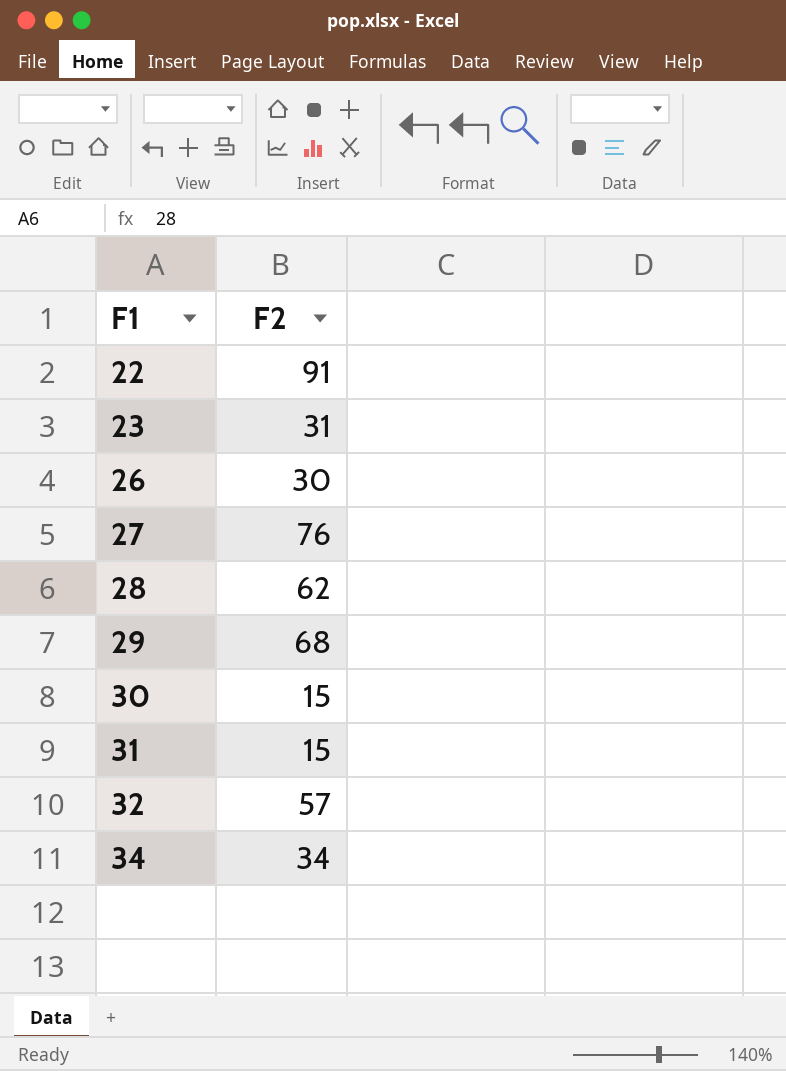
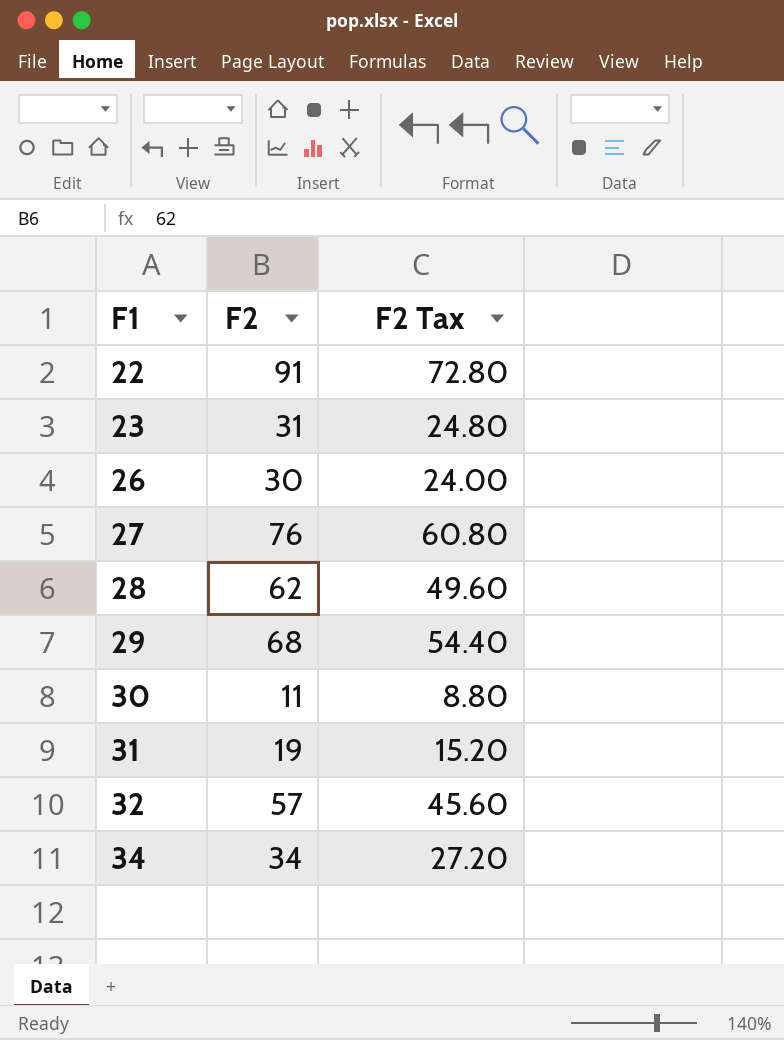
column F2 Tax | formula: none -> [F2] * 0.8
30 | F2: 15 -> 11
31 | F2: 15 -> 19

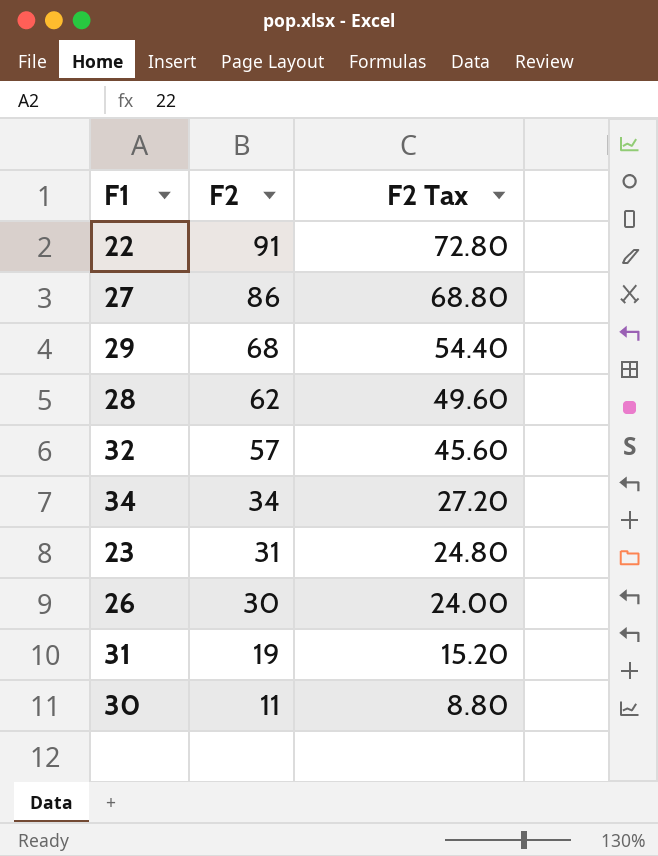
row order: F1 ascending -> F2 descending
27 | F2: 76 -> 86
27 | F2 Tax: 60.80 -> 68.80

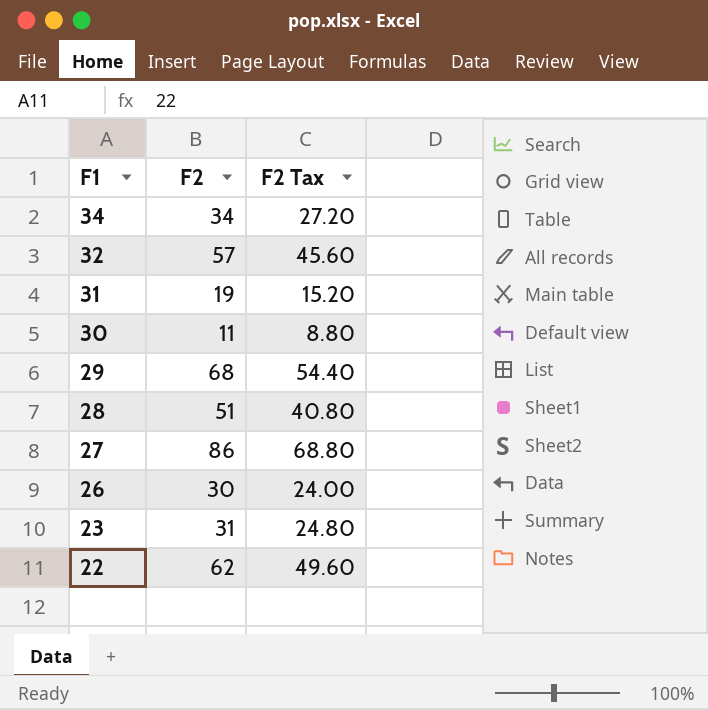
row order: F2 descending -> F1 descending
28 | F2: 62 -> 51
28 | F2 Tax: 49.60 -> 40.80
22 | F2: 91 -> 62
22 | F2 Tax: 72.80 -> 49.60

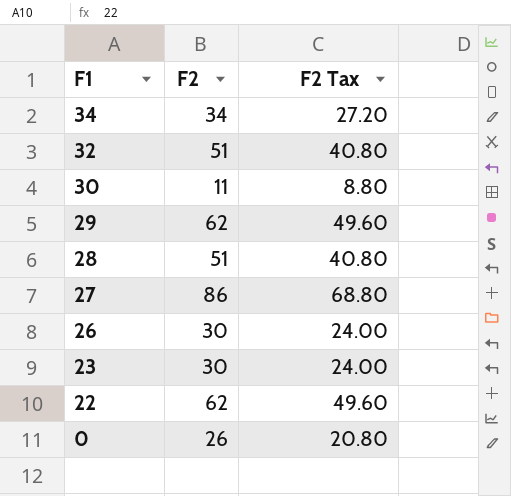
row 31: 19 | 15.20 -> none
32 | F2: 57 -> 51
32 | F2 Tax: 45.60 -> 40.80
29 | F2: 68 -> 62
29 | F2 Tax: 54.40 -> 49.60
23 | F2: 31 -> 30
23 | F2 Tax: 24.80 -> 24.00
row 0: none -> 26 | 20.80

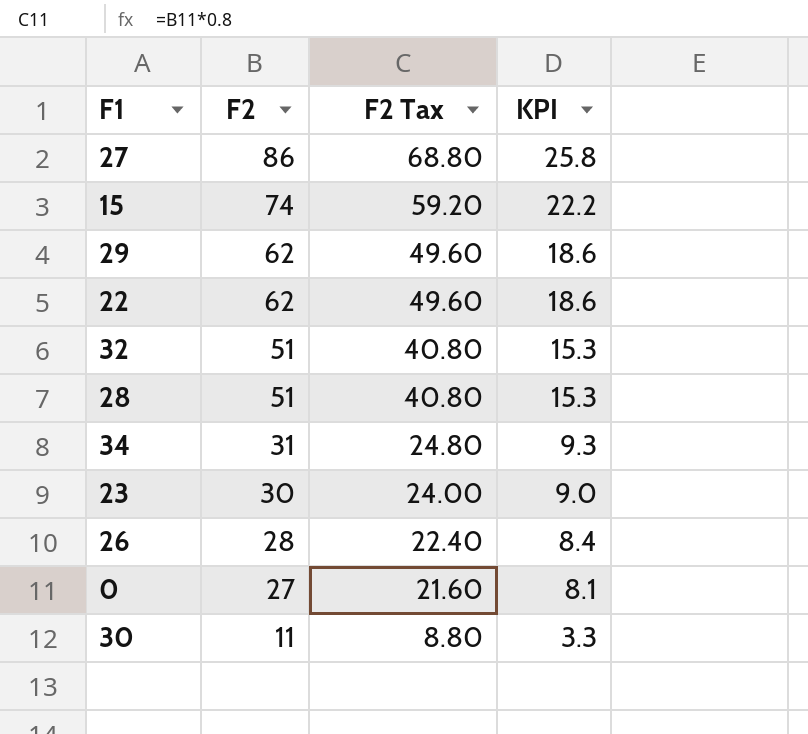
row order: F1 descending -> F2 descending
column KPI | formula: none -> [F2] * 0.3
row 15: none -> 74 | 59.20 | 22.2
34 | F2: 34 -> 31
34 | F2 Tax: 27.20 -> 24.80
26 | F2: 30 -> 28
26 | F2 Tax: 24.00 -> 22.40
0 | F2: 26 -> 27
0 | F2 Tax: 20.80 -> 21.60

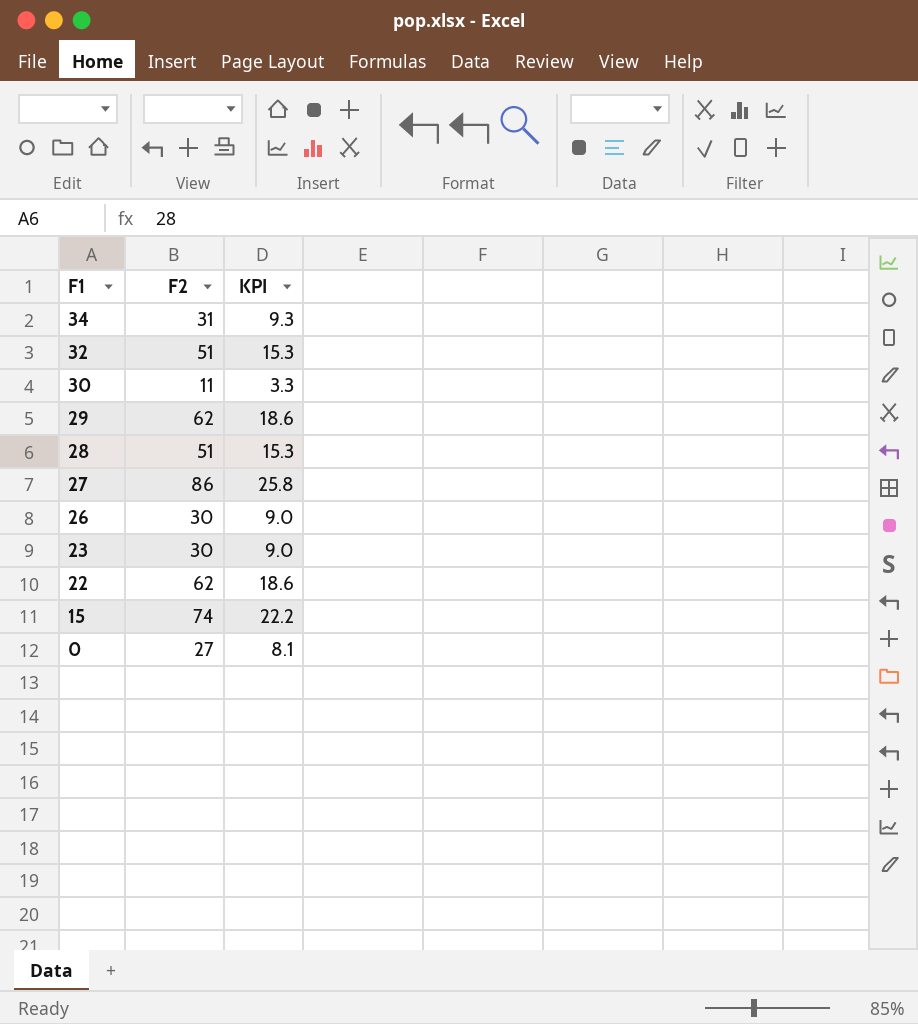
row order: F2 descending -> F1 descending
column F2 Tax | formula: [F2] * 0.8 -> none
26 | F2: 28 -> 30
26 | KPI: 8.4 -> 9.0

